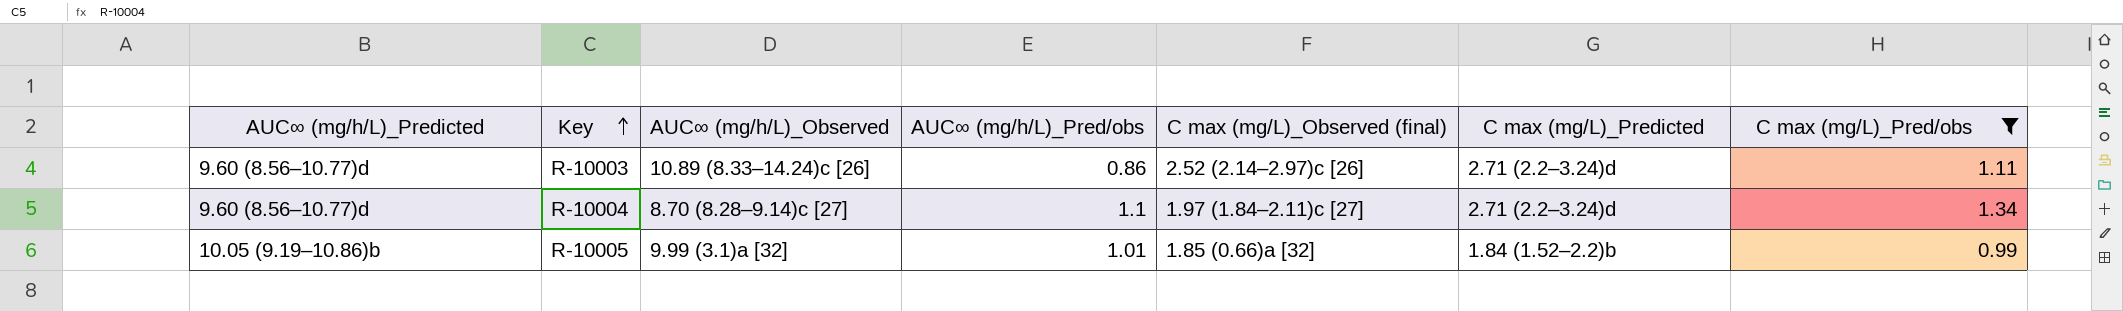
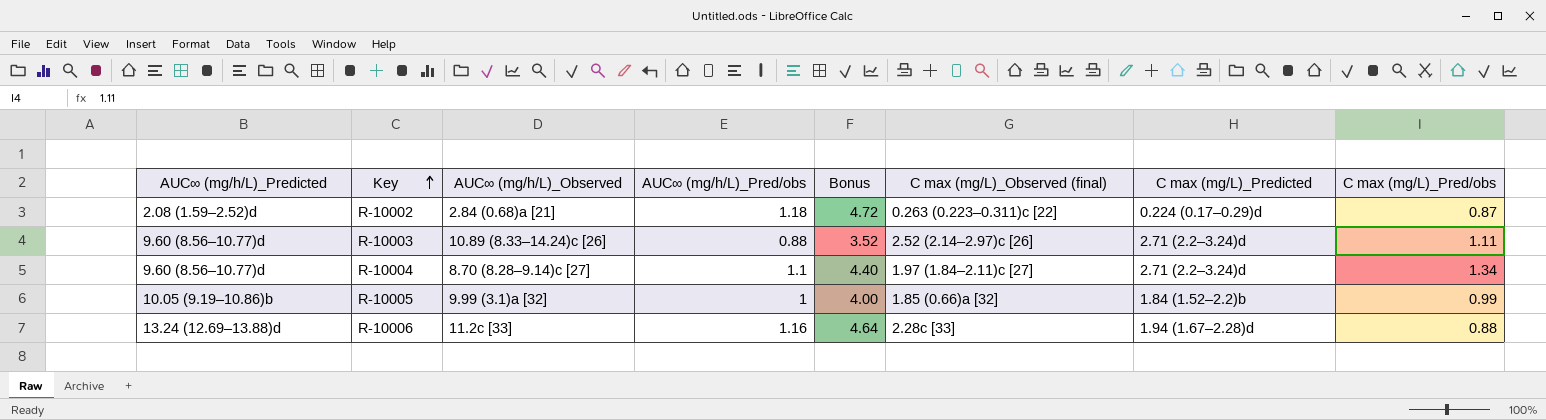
filter: C max (mg/L)_Pred/obs >= 0.99 -> none
column Bonus | formula: none -> [AUC∞ (mg/h/L)_Pred/obs] * 4
R-10003 | AUC∞ (mg/h/L)_Pred/obs: 0.86 -> 0.88
R-10005 | AUC∞ (mg/h/L)_Pred/obs: 1.01 -> 1

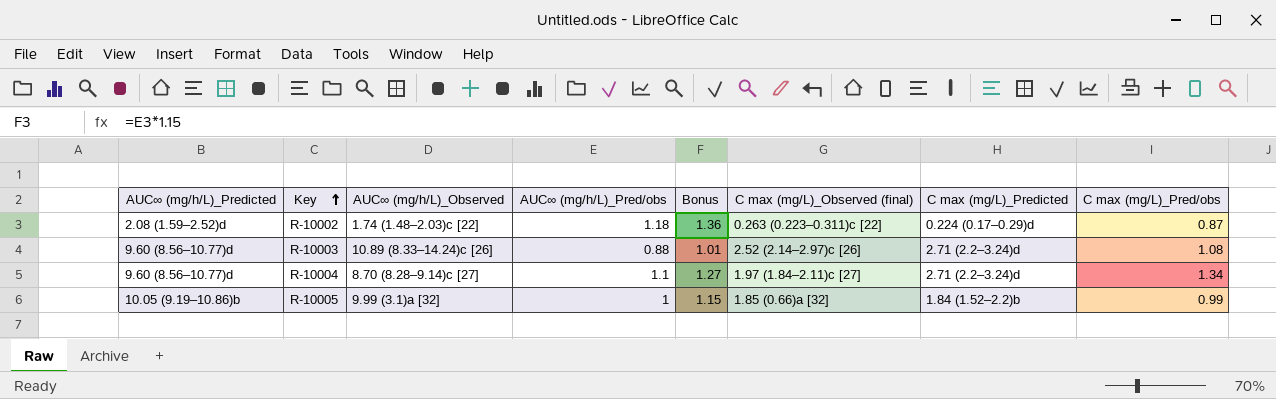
column Bonus | formula: [AUC∞ (mg/h/L)_Pred/obs] * 4 -> [AUC∞ (mg/h/L)_Pred/obs] * 1.15
row R-10006: 13.24 (12.69–13.88)d | 11.2c [33] | 1.16 | 4.64 | 2.28c [33] | 1.94 (1.67–2.28)d | 0.88 -> none
R-10002 | AUC∞ (mg/h/L)_Observed: 2.84 (0.68)a [21] -> 1.74 (1.48–2.03)c [22]
R-10003 | C max (mg/L)_Pred/obs: 1.11 -> 1.08

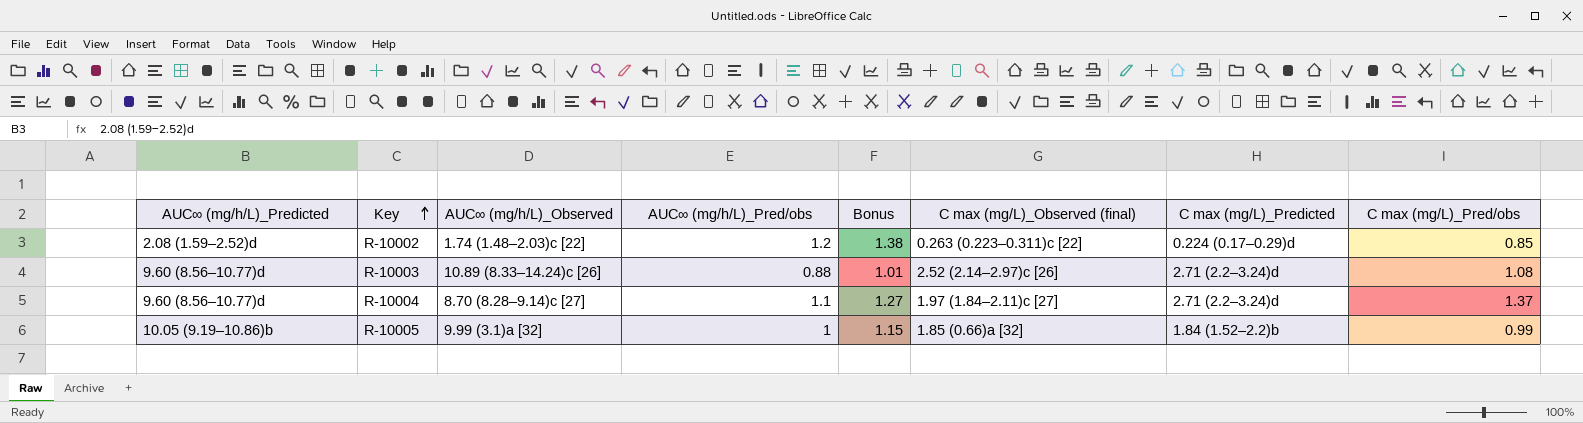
R-10002 | AUC∞ (mg/h/L)_Pred/obs: 1.18 -> 1.2
R-10002 | Bonus: 1.36 -> 1.38
R-10002 | C max (mg/L)_Pred/obs: 0.87 -> 0.85
R-10004 | C max (mg/L)_Pred/obs: 1.34 -> 1.37

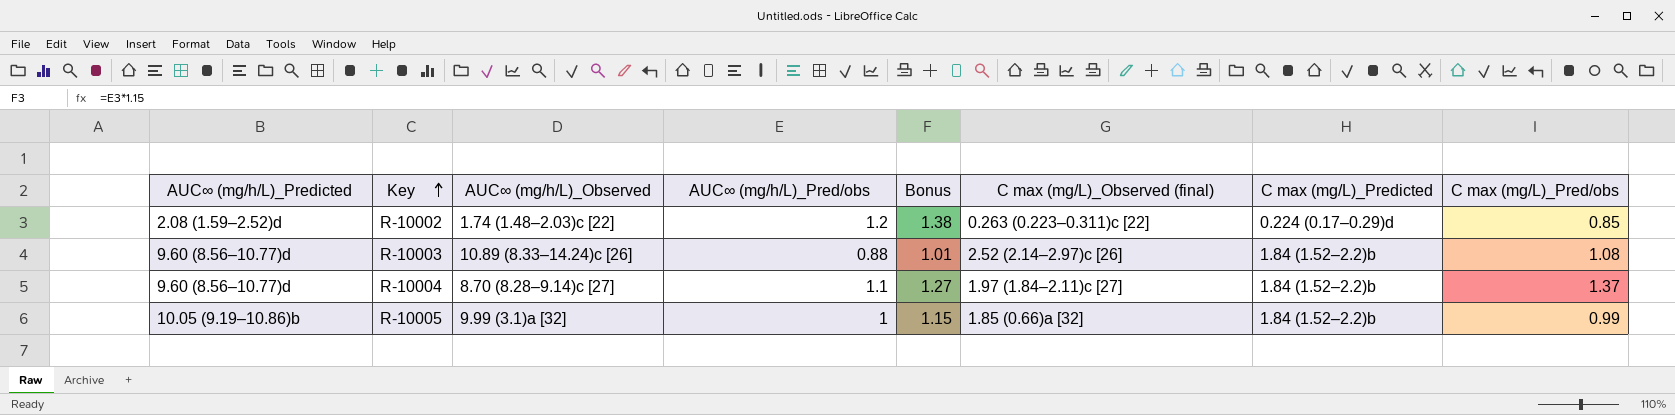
R-10003 | C max (mg/L)_Predicted: 2.71 (2.2–3.24)d -> 1.84 (1.52–2.2)b
R-10004 | C max (mg/L)_Predicted: 2.71 (2.2–3.24)d -> 1.84 (1.52–2.2)b

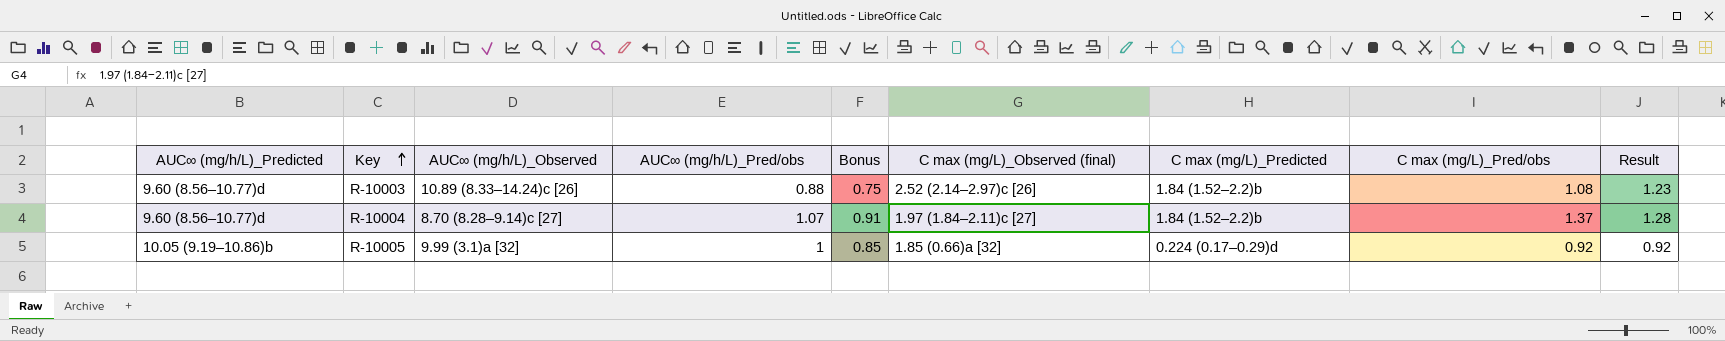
column Bonus | formula: [AUC∞ (mg/h/L)_Pred/obs] * 1.15 -> [AUC∞ (mg/h/L)_Pred/obs] * 0.85
column Result | formula: none -> [C max (mg/L)_Pred/obs] / [AUC∞ (mg/h/L)_Pred/obs]
row R-10002: 2.08 (1.59–2.52)d | 1.74 (1.48–2.03)c [22] | 1.2 | 1.38 | 0.263 (0.223–0.311)c [22] | 0.224 (0.17–0.29)d | 0.85 -> none
R-10004 | AUC∞ (mg/h/L)_Pred/obs: 1.1 -> 1.07
R-10005 | C max (mg/L)_Predicted: 1.84 (1.52–2.2)b -> 0.224 (0.17–0.29)d
R-10005 | C max (mg/L)_Pred/obs: 0.99 -> 0.92

